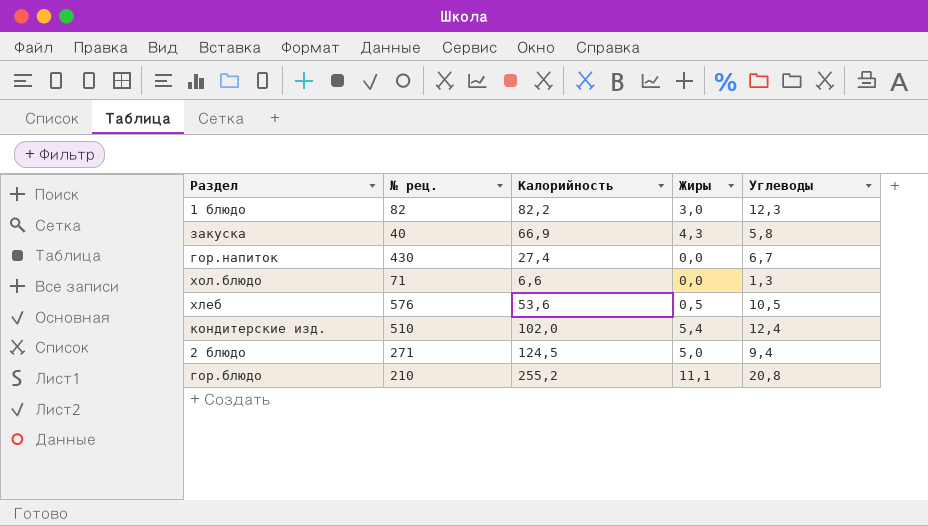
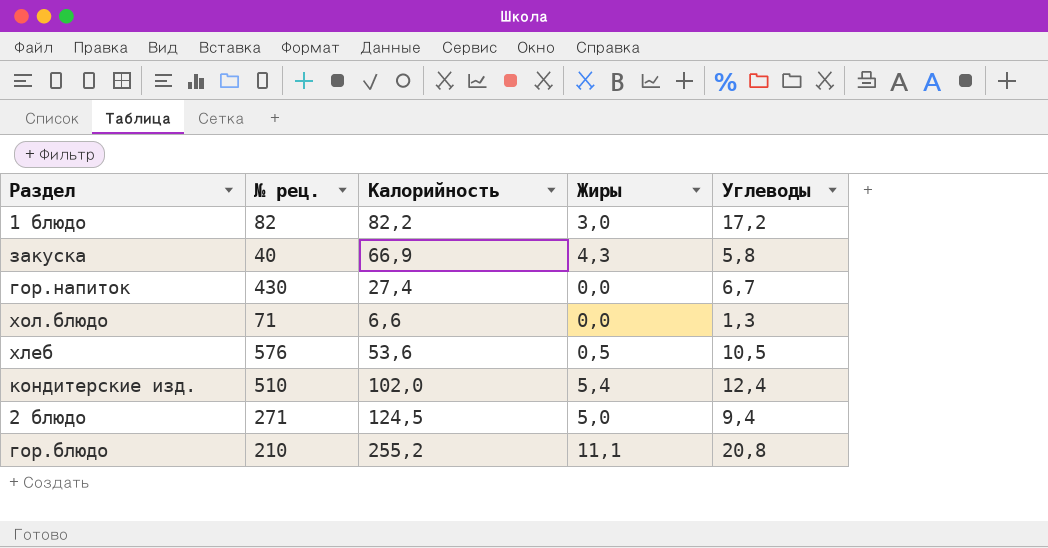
1 блюдо | Углеводы: 12,3 -> 17,2

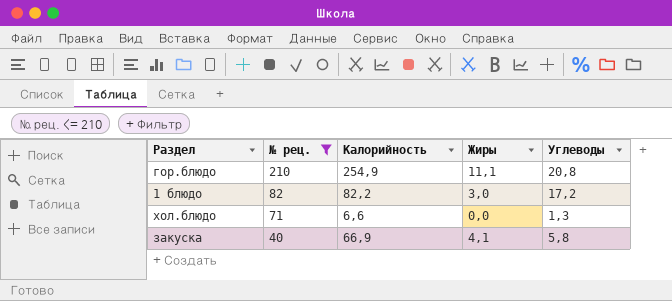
filter: none -> № рец. <= 210
row order: none -> № рец. descending
гор.блюдо | Калорийность: 255,2 -> 254,9
закуска | Жиры: 4,3 -> 4,1

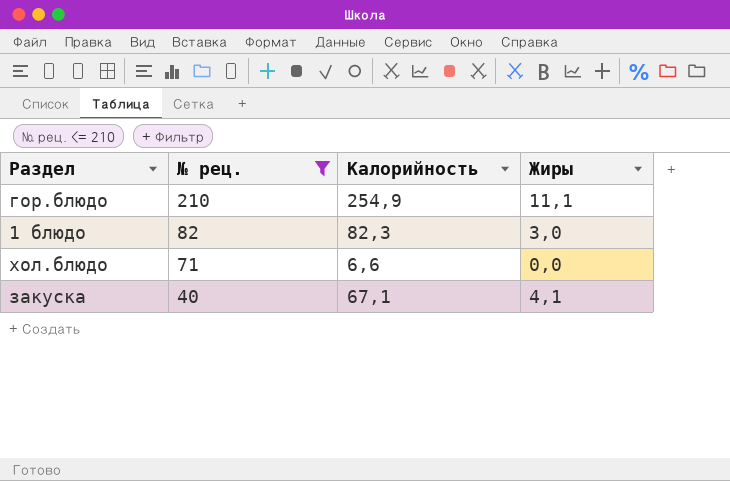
column Углеводы | position: 5 -> none
1 блюдо | Калорийность: 82,2 -> 82,3
закуска | Калорийность: 66,9 -> 67,1

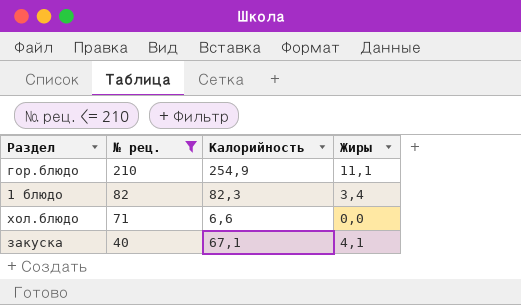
1 блюдо | Жиры: 3,0 -> 3,4

